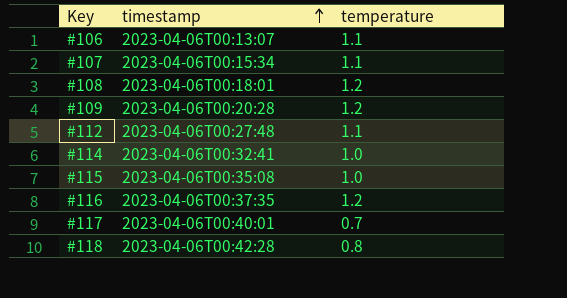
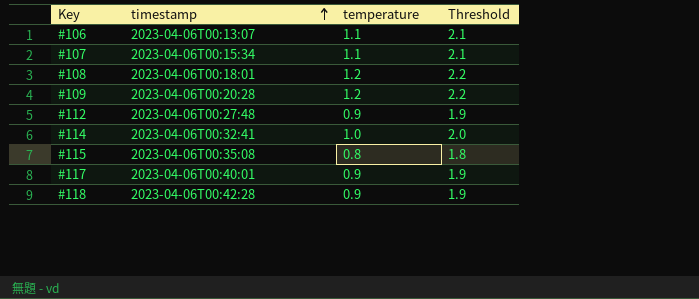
column Threshold | formula: none -> [temperature] + 1
row #116: 2023-04-06T00:37:35 | 1.2 -> none
#112 | temperature: 1.1 -> 0.9
#115 | temperature: 1.0 -> 0.8
#117 | temperature: 0.7 -> 0.9
#118 | temperature: 0.8 -> 0.9

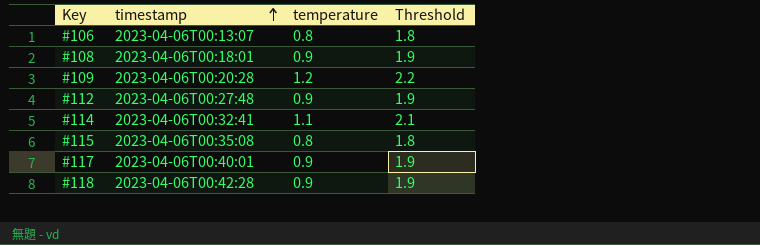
row #107: 2023-04-06T00:15:34 | 1.1 | 2.1 -> none
#106 | temperature: 1.1 -> 0.8
#106 | Threshold: 2.1 -> 1.8
#108 | temperature: 1.2 -> 0.9
#108 | Threshold: 2.2 -> 1.9
#114 | temperature: 1.0 -> 1.1
#114 | Threshold: 2.0 -> 2.1

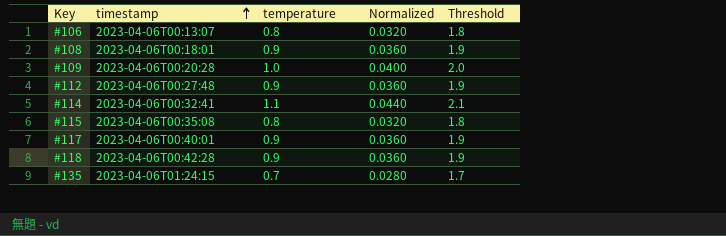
column Normalized | formula: none -> [temperature] * 0.04
#109 | temperature: 1.2 -> 1.0
#109 | Threshold: 2.2 -> 2.0
row #135: none -> 2023-04-06T01:24:15 | 0.7 | 0.0280 | 1.7

